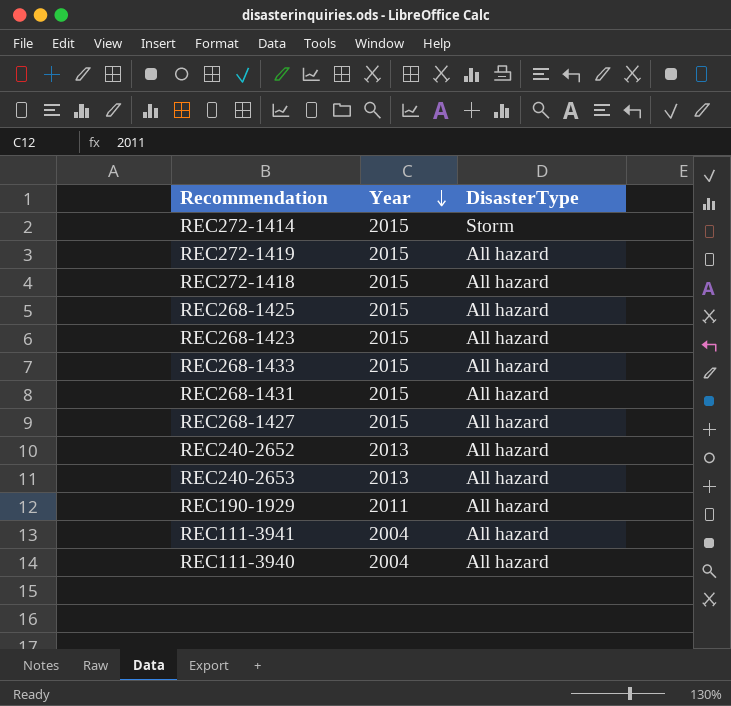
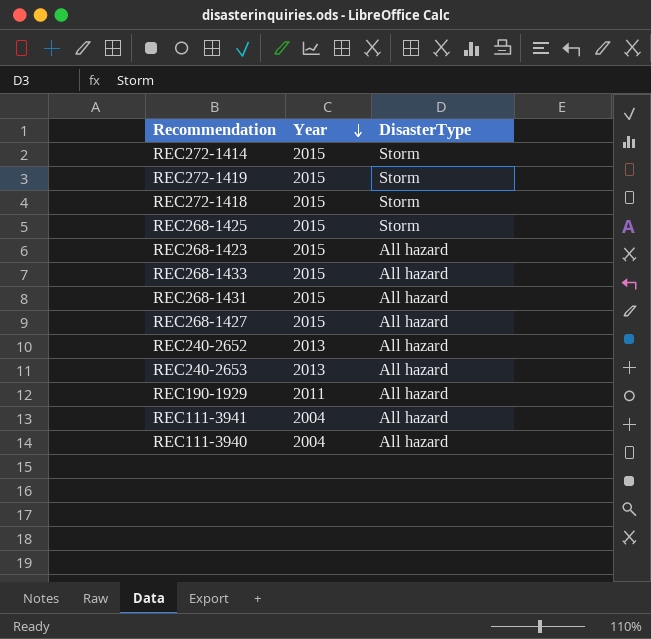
REC272-1419 | DisasterType: All hazard -> Storm
REC272-1418 | DisasterType: All hazard -> Storm
REC268-1425 | DisasterType: All hazard -> Storm

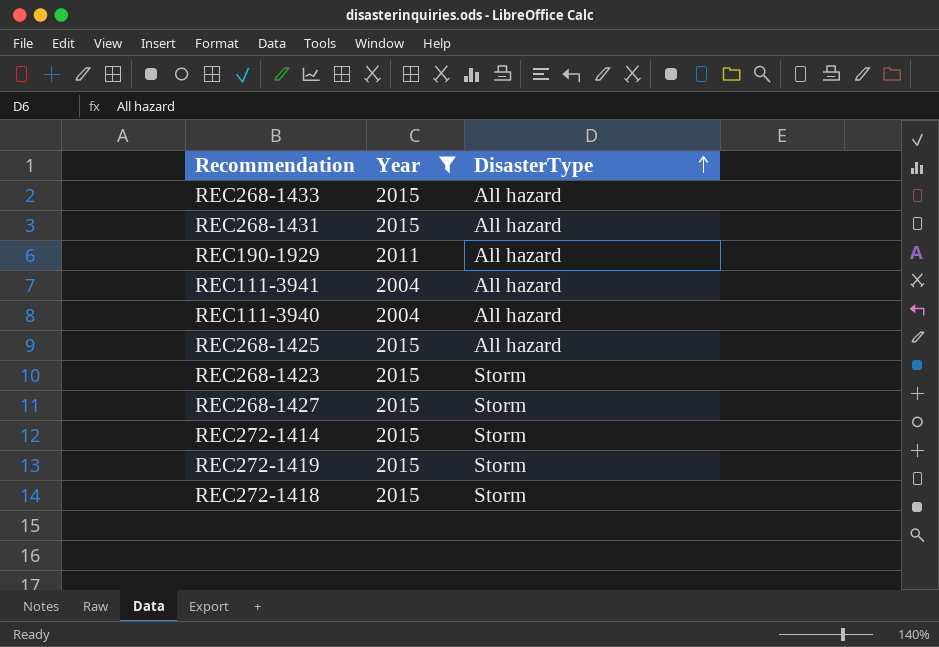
filter: none -> Year != 2013
row order: Year descending -> DisasterType ascending
REC268-1425 | DisasterType: Storm -> All hazard
REC268-1423 | DisasterType: All hazard -> Storm
REC268-1427 | DisasterType: All hazard -> Storm

